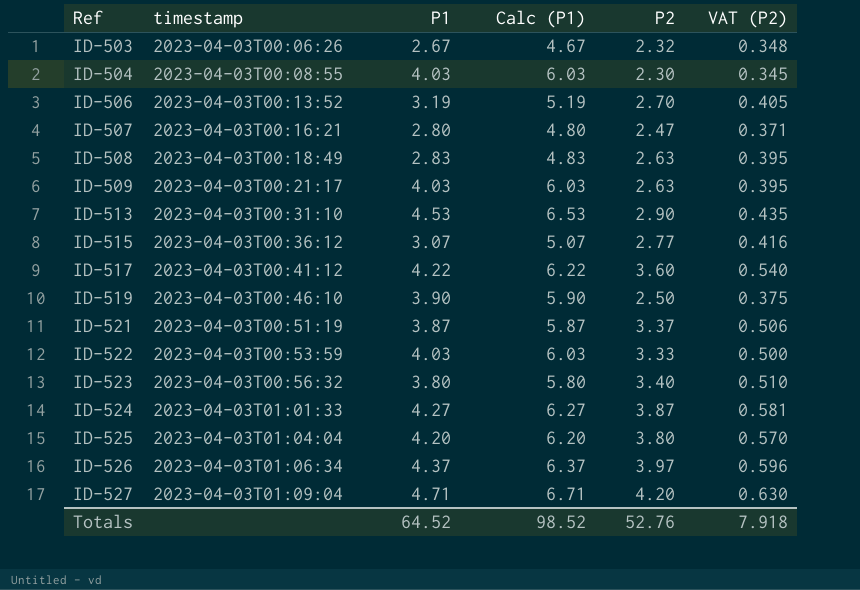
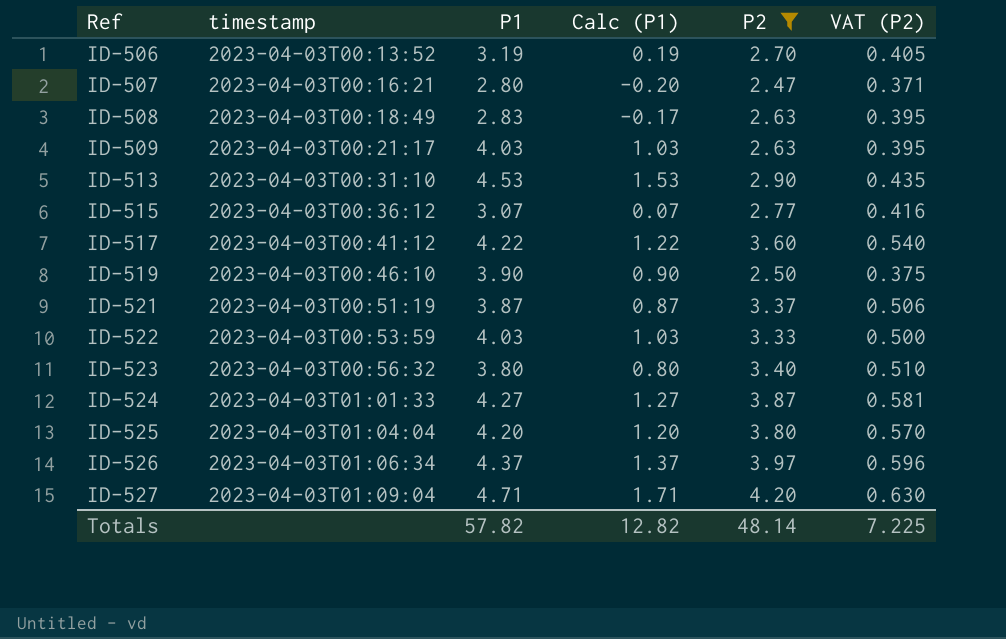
filter: none -> P2 >= 2.47
column Calc (P1) | formula: [P1] + 2 -> [P1] - 3
Totals | P1: 64.52 -> 57.82
Totals | Calc (P1): 98.52 -> 12.82
Totals | P2: 52.76 -> 48.14
Totals | VAT (P2): 7.918 -> 7.225

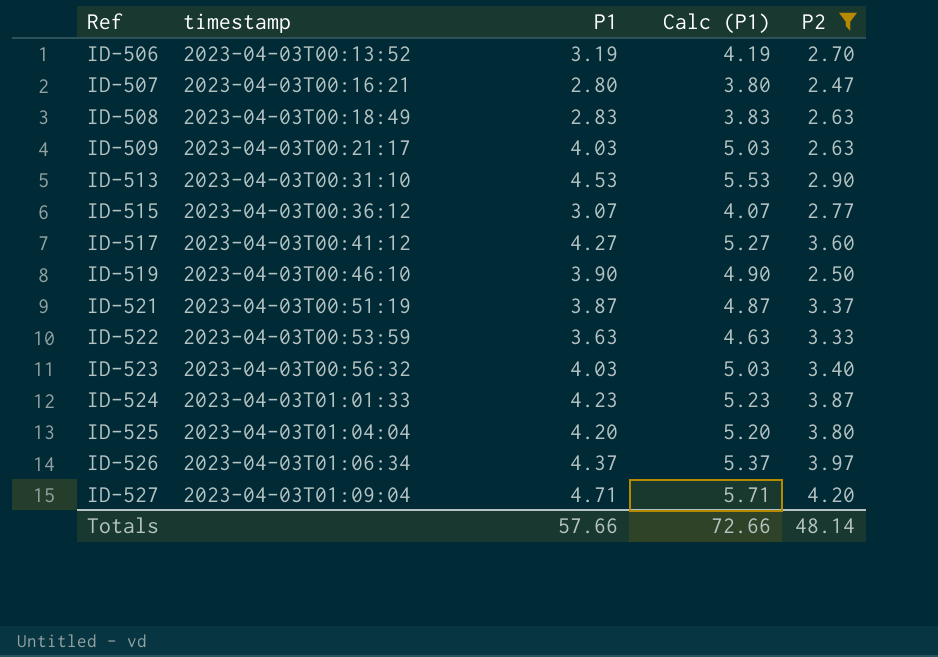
column VAT (P2) | formula: [P2] * 0.15 -> none
column Calc (P1) | formula: [P1] - 3 -> [P1] + 1
ID-517 | P1: 4.22 -> 4.27
ID-522 | P1: 4.03 -> 3.63
ID-523 | P1: 3.80 -> 4.03
ID-524 | P1: 4.27 -> 4.23
Totals | P1: 57.82 -> 57.66
Totals | Calc (P1): 12.82 -> 72.66

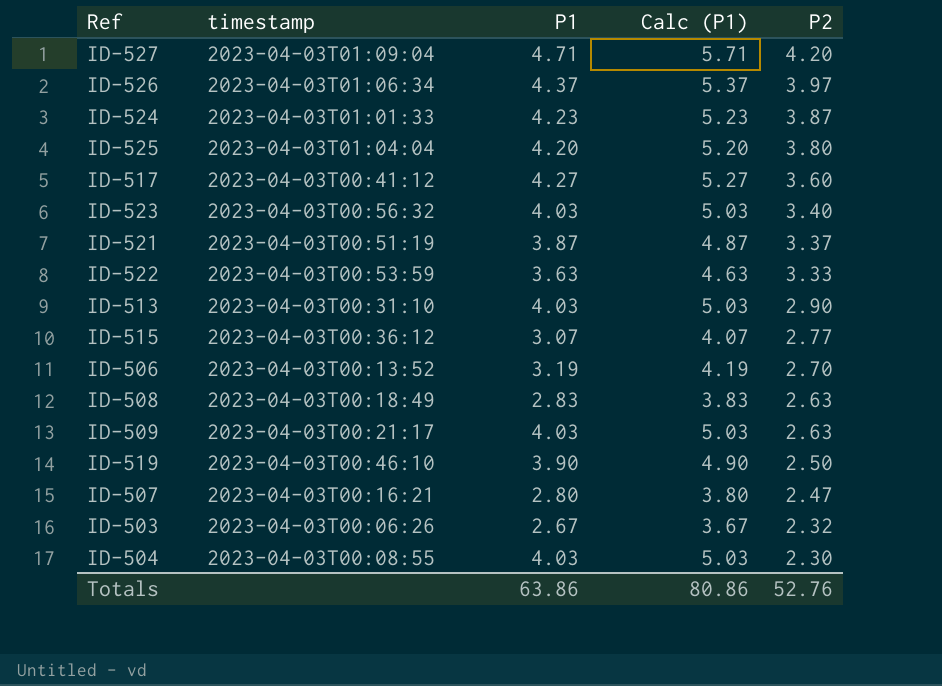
filter: P2 >= 2.47 -> none
row order: Ref ascending -> P2 descending
ID-513 | P1: 4.53 -> 4.03
ID-513 | Calc (P1): 5.53 -> 5.03
Totals | P1: 57.66 -> 63.86
Totals | Calc (P1): 72.66 -> 80.86
Totals | P2: 48.14 -> 52.76

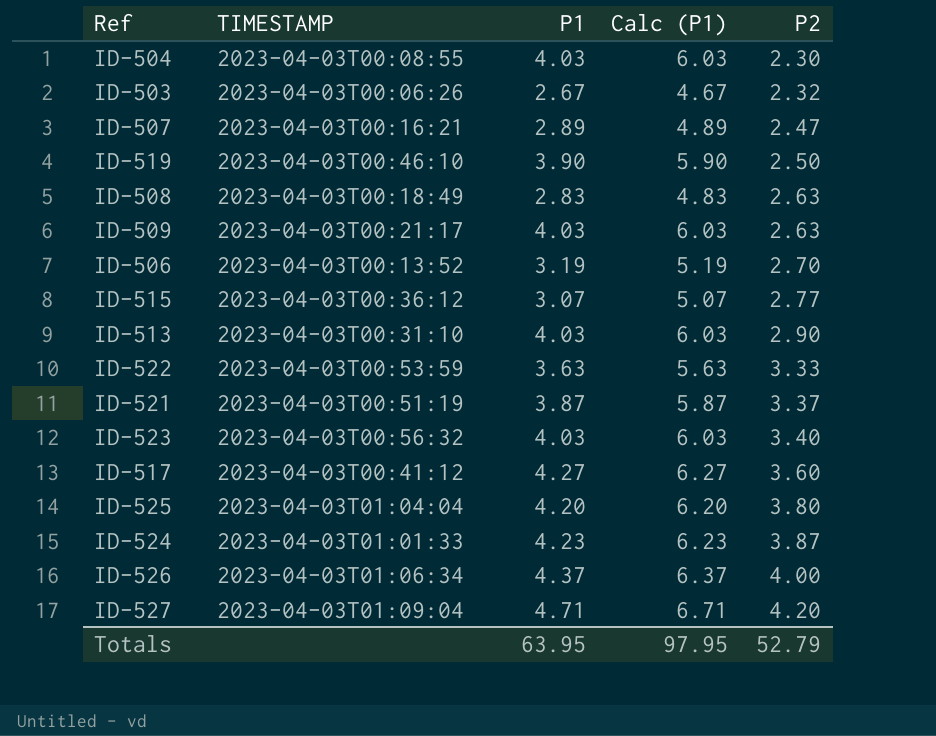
row order: P2 descending -> P2 ascending
column name: timestamp -> TIMESTAMP
column Calc (P1) | formula: [P1] + 1 -> [P1] + 2
ID-507 | P1: 2.80 -> 2.89
ID-526 | P2: 3.97 -> 4.00
Totals | P1: 63.86 -> 63.95
Totals | Calc (P1): 80.86 -> 97.95
Totals | P2: 52.76 -> 52.79

